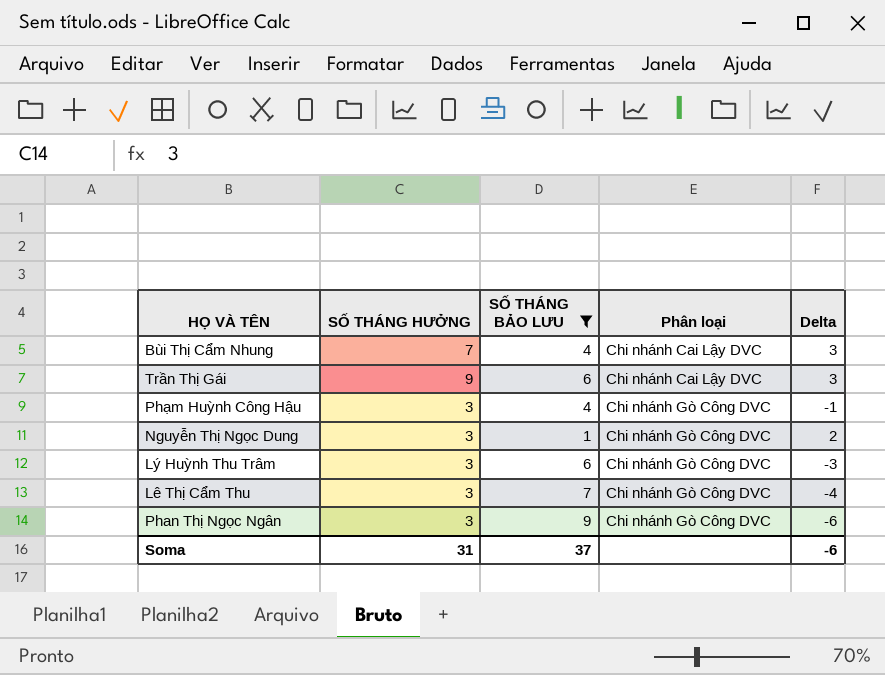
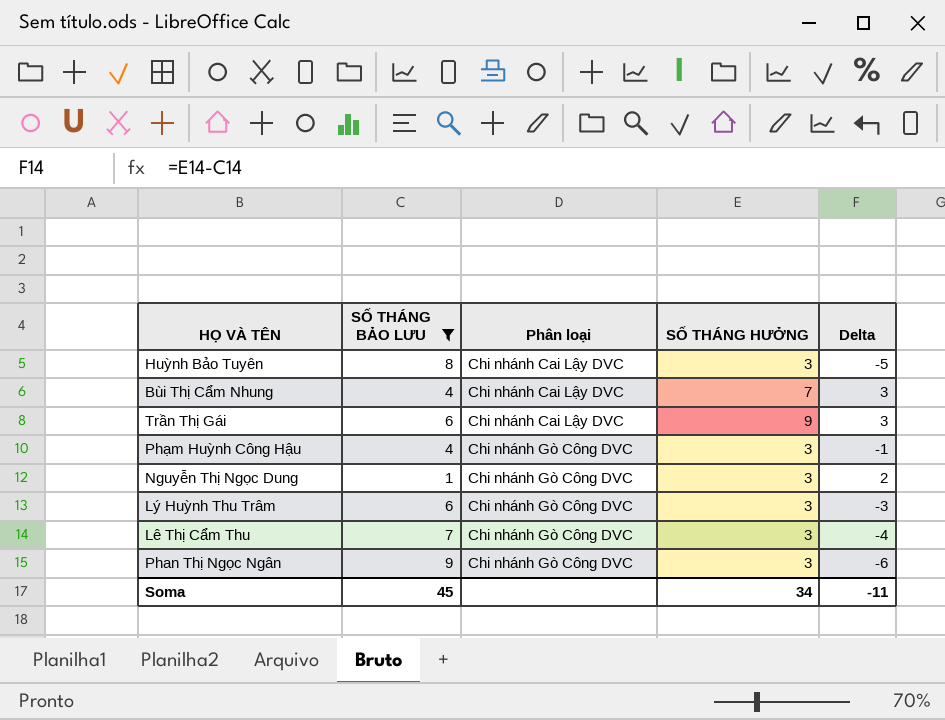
column SỐ THÁNG HƯỞNG | position: 2 -> 4
row Huỳnh Bảo Tuyên: none -> 8 | Chi nhánh Cai Lậy DVC | 3 | -5
Soma | SỐ THÁNG BẢO LƯU: 37 -> 45
Soma | SỐ THÁNG HƯỞNG: 31 -> 34
Soma | Delta: -6 -> -11

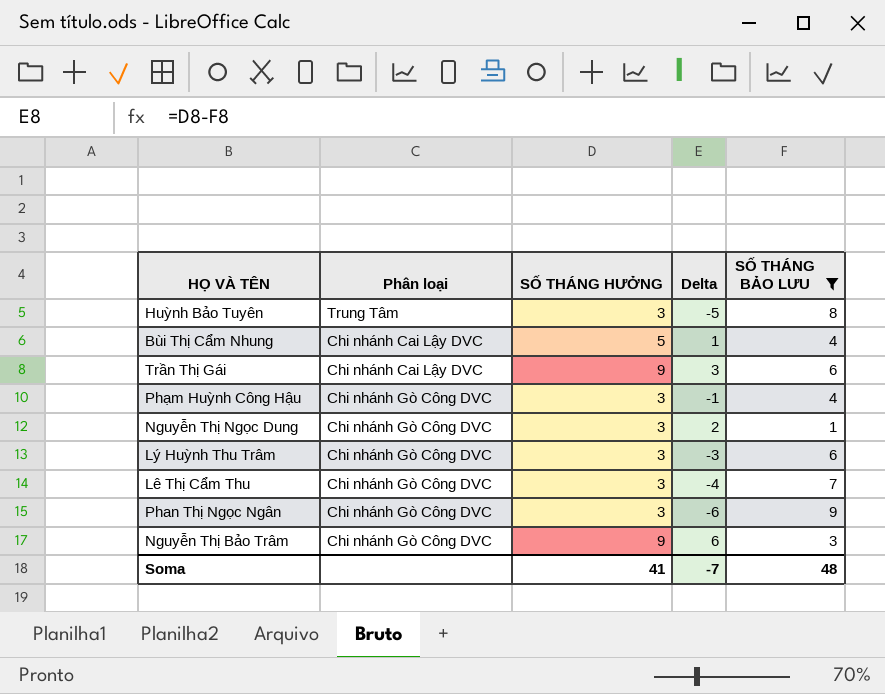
column SỐ THÁNG BẢO LƯU | position: 2 -> 5
Huỳnh Bảo Tuyên | Phân loại: Chi nhánh Cai Lậy DVC -> Trung Tâm
Bùi Thị Cẩm Nhung | SỐ THÁNG HƯỞNG: 7 -> 5
Bùi Thị Cẩm Nhung | Delta: 3 -> 1
row Nguyễn Thị Bảo Trâm: none -> Chi nhánh Gò Công DVC | 9 | 6 | 3
Soma | SỐ THÁNG HƯỞNG: 34 -> 41
Soma | Delta: -11 -> -7
Soma | SỐ THÁNG BẢO LƯU: 45 -> 48

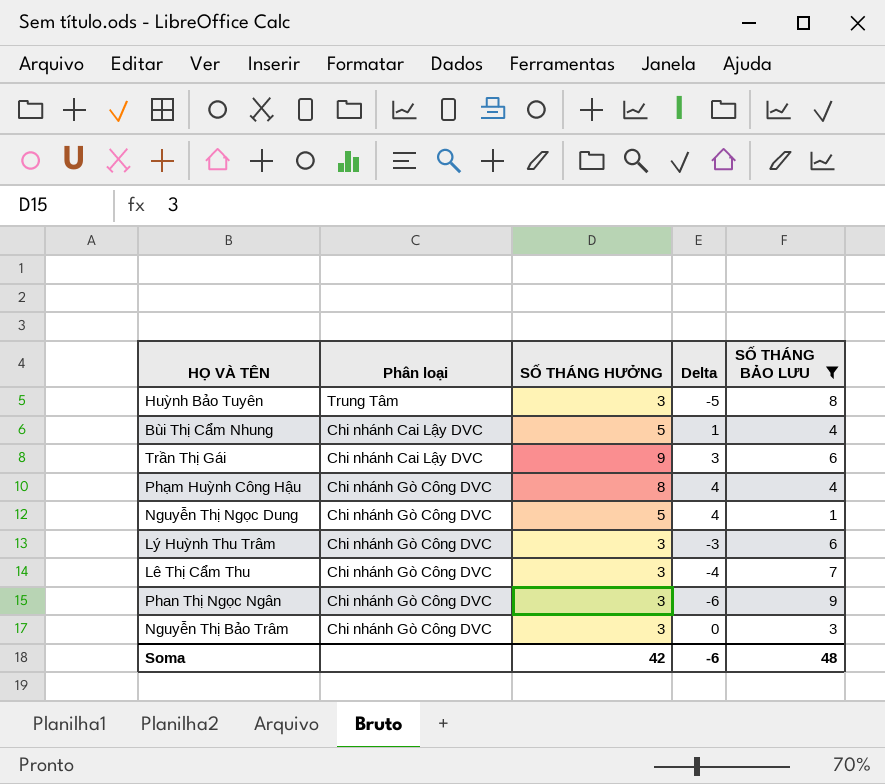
Phạm Huỳnh Công Hậu | SỐ THÁNG HƯỞNG: 3 -> 8
Phạm Huỳnh Công Hậu | Delta: -1 -> 4
Nguyễn Thị Ngọc Dung | SỐ THÁNG HƯỞNG: 3 -> 5
Nguyễn Thị Ngọc Dung | Delta: 2 -> 4
Nguyễn Thị Bảo Trâm | SỐ THÁNG HƯỞNG: 9 -> 3
Nguyễn Thị Bảo Trâm | Delta: 6 -> 0
Soma | SỐ THÁNG HƯỞNG: 41 -> 42
Soma | Delta: -7 -> -6

